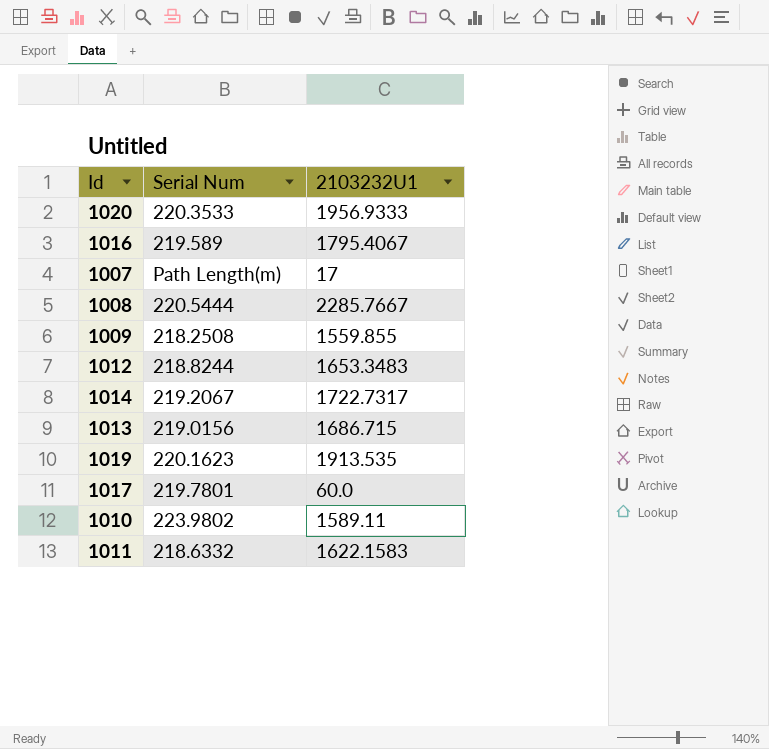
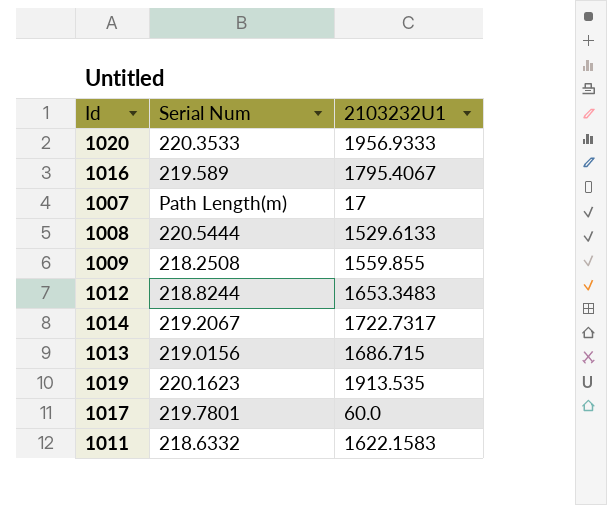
row 1010: 223.9802 | 1589.11 -> none
1008 | 2103232U1: 2285.7667 -> 1529.6133

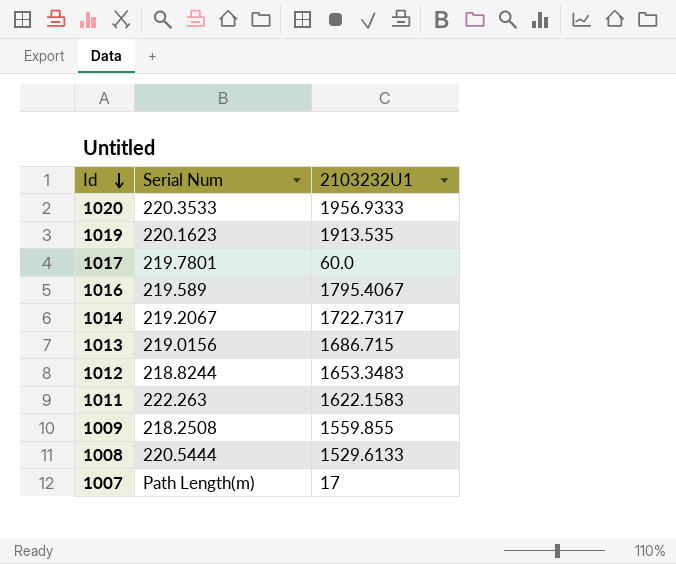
row order: none -> Id descending
1011 | Serial Num: 218.6332 -> 222.263

